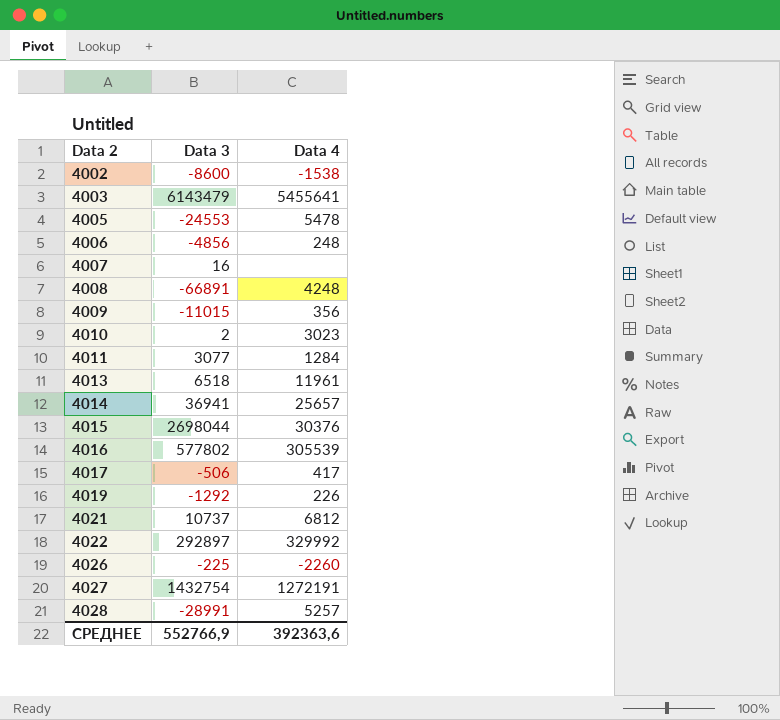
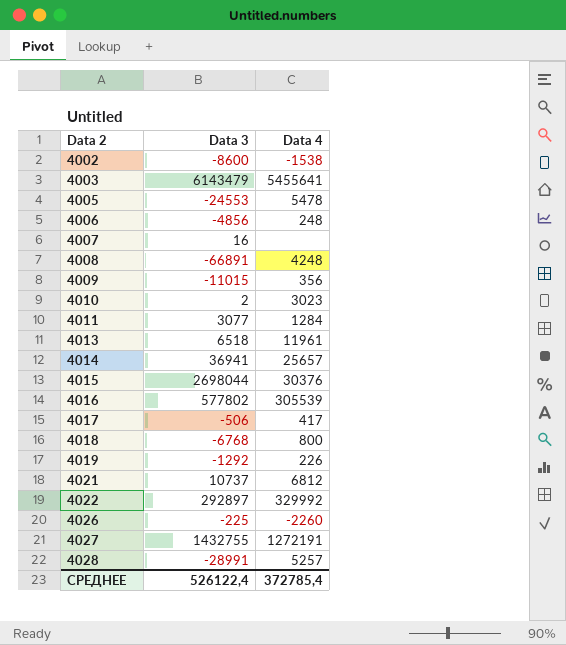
row 4018: none -> -6768 | 800
4027 | Data 3: 1432754 -> 1432755
СРЕДНЕЕ | Data 3: 552766,9 -> 526122,4
СРЕДНЕЕ | Data 4: 392363,6 -> 372785,4

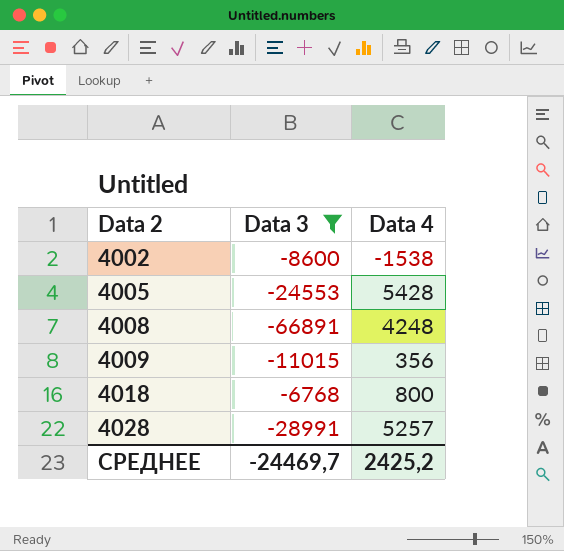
filter: none -> Data 3 <= -6768
4005 | Data 4: 5478 -> 5428
СРЕДНЕЕ | Data 3: 526122,4 -> -24469,7
СРЕДНЕЕ | Data 4: 372785,4 -> 2425,2

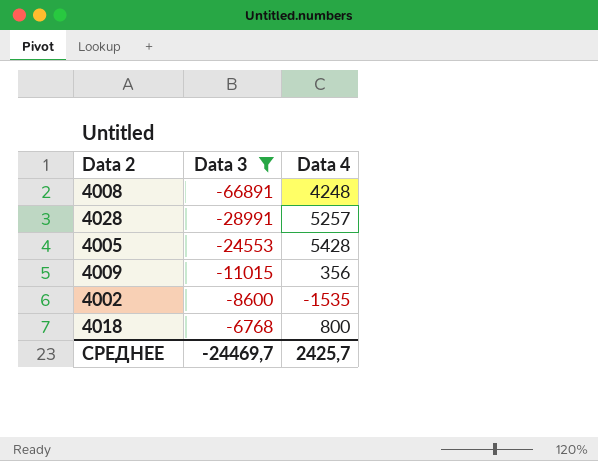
row order: Data 2 ascending -> Data 3 ascending
4002 | Data 4: -1538 -> -1535
СРЕДНЕЕ | Data 4: 2425,2 -> 2425,7

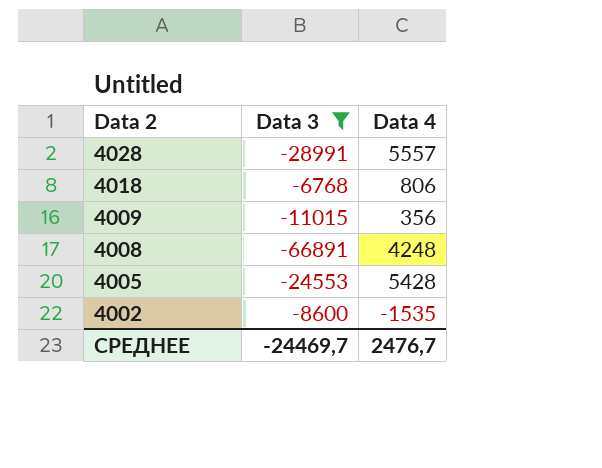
row order: Data 3 ascending -> Data 2 descending
4028 | Data 4: 5257 -> 5557
4018 | Data 4: 800 -> 806
СРЕДНЕЕ | Data 4: 2425,7 -> 2476,7

